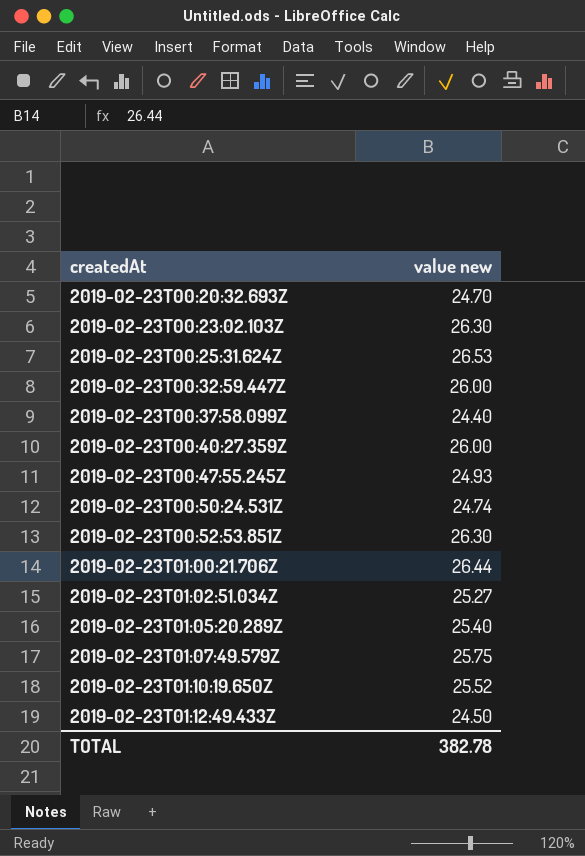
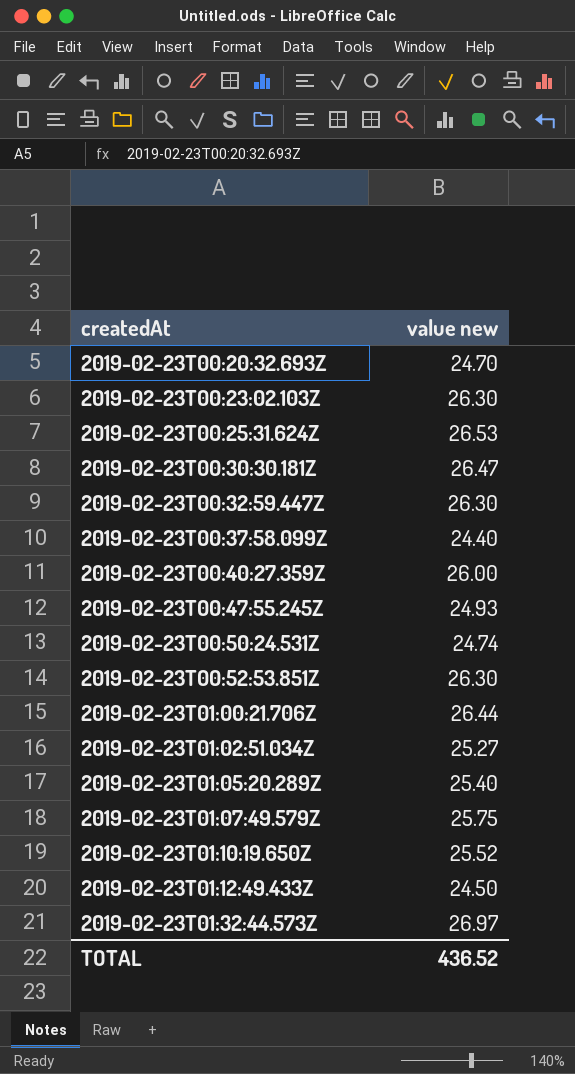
row 2019-02-23T00:30:30.181Z: none -> 26.47
2019-02-23T00:32:59.447Z | value new: 26.00 -> 26.30
row 2019-02-23T01:32:44.573Z: none -> 26.97
TOTAL | value new: 382.78 -> 436.52

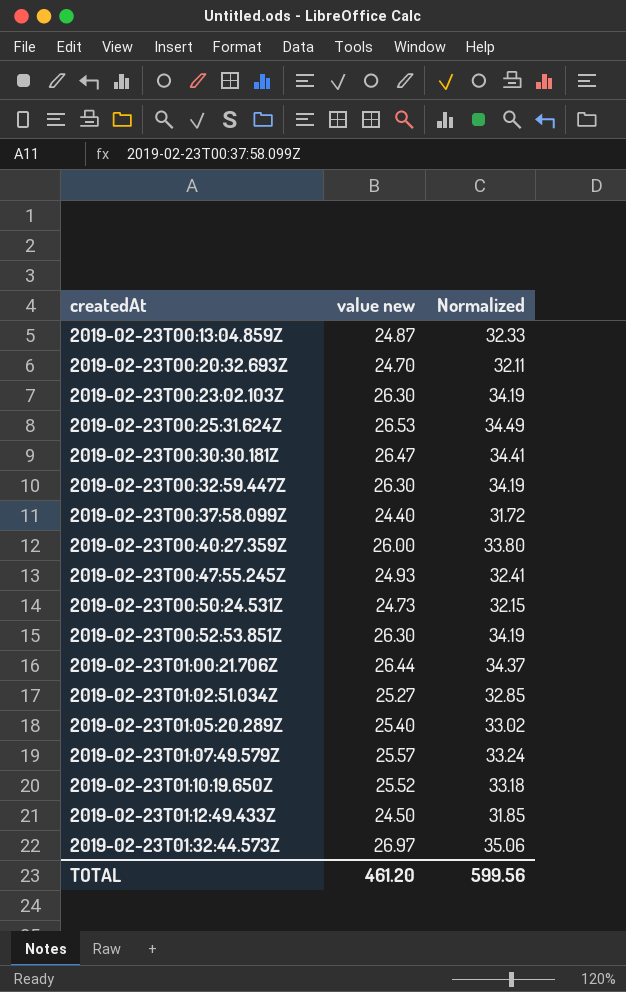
column Normalized | formula: none -> [value new] * 1.3
row 2019-02-23T00:13:04.859Z: none -> 24.87 | 32.33
2019-02-23T00:50:24.531Z | value new: 24.74 -> 24.73
2019-02-23T01:07:49.579Z | value new: 25.75 -> 25.57
TOTAL | value new: 436.52 -> 461.20

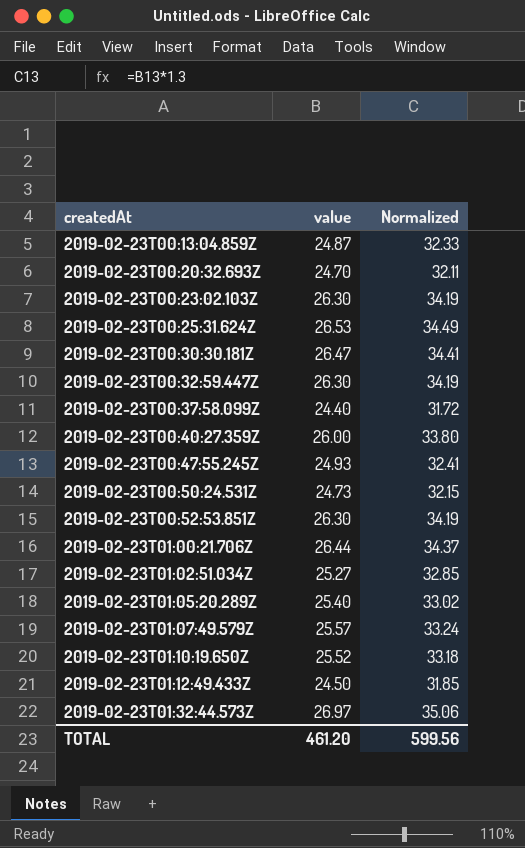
column name: value new -> value

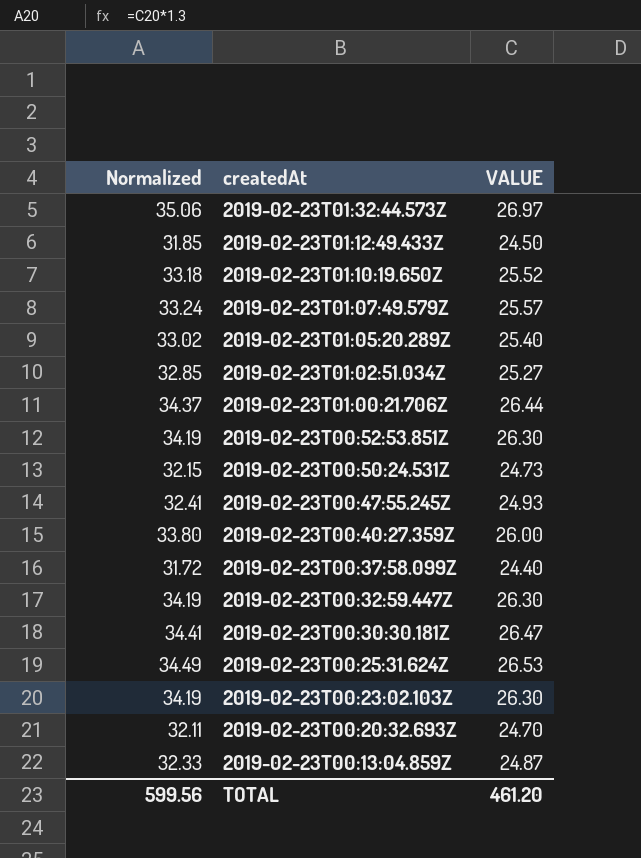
row order: createdAt ascending -> createdAt descending
column Normalized | position: 3 -> 1
column name: value -> VALUE

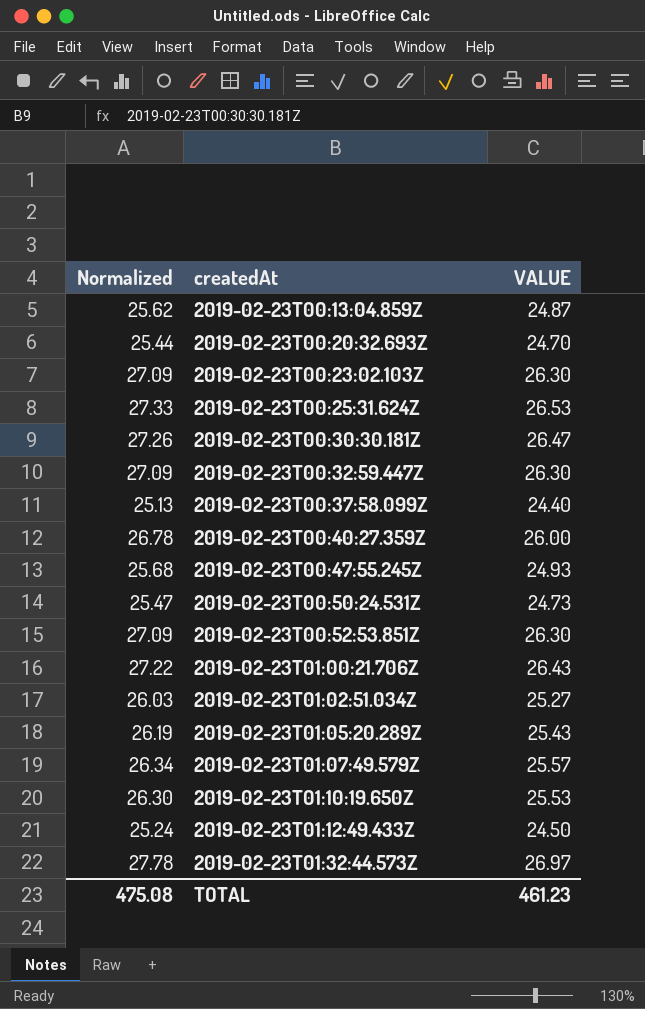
row order: createdAt descending -> createdAt ascending
column Normalized | formula: [VALUE] * 1.3 -> [VALUE] * 1.03
2019-02-23T01:00:21.706Z | VALUE: 26.44 -> 26.43
2019-02-23T01:05:20.289Z | VALUE: 25.40 -> 25.43
2019-02-23T01:10:19.650Z | VALUE: 25.52 -> 25.53
TOTAL | Normalized: 599.56 -> 475.08
TOTAL | VALUE: 461.20 -> 461.23

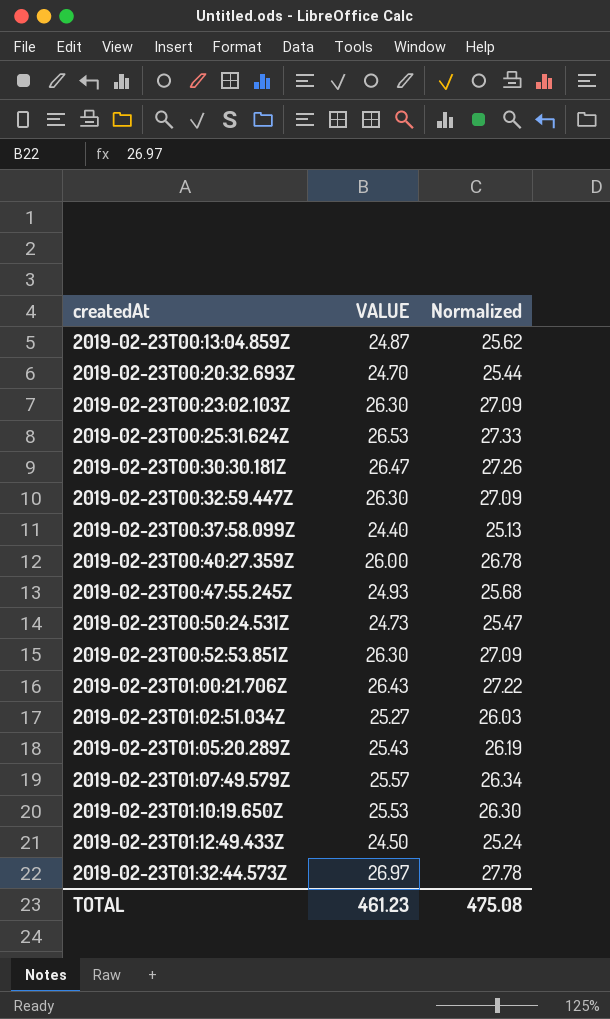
column Normalized | position: 1 -> 3

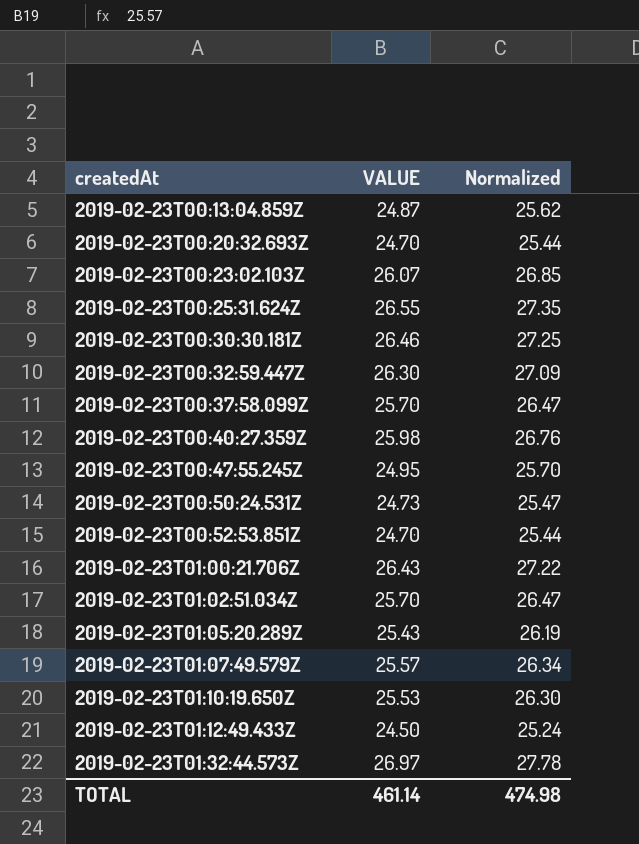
2019-02-23T00:23:02.103Z | VALUE: 26.30 -> 26.07
2019-02-23T00:23:02.103Z | Normalized: 27.09 -> 26.85
2019-02-23T00:25:31.624Z | VALUE: 26.53 -> 26.55
2019-02-23T00:25:31.624Z | Normalized: 27.33 -> 27.35
2019-02-23T00:30:30.181Z | VALUE: 26.47 -> 26.46
2019-02-23T00:30:30.181Z | Normalized: 27.26 -> 27.25
2019-02-23T00:37:58.099Z | VALUE: 24.40 -> 25.70
2019-02-23T00:37:58.099Z | Normalized: 25.13 -> 26.47
2019-02-23T00:40:27.359Z | VALUE: 26.00 -> 25.98
2019-02-23T00:40:27.359Z | Normalized: 26.78 -> 26.76
2019-02-23T00:47:55.245Z | VALUE: 24.93 -> 24.95
2019-02-23T00:47:55.245Z | Normalized: 25.68 -> 25.70
2019-02-23T00:52:53.851Z | VALUE: 26.30 -> 24.70
2019-02-23T00:52:53.851Z | Normalized: 27.09 -> 25.44
2019-02-23T01:02:51.034Z | VALUE: 25.27 -> 25.70
2019-02-23T01:02:51.034Z | Normalized: 26.03 -> 26.47
TOTAL | VALUE: 461.23 -> 461.14
TOTAL | Normalized: 475.08 -> 474.98

